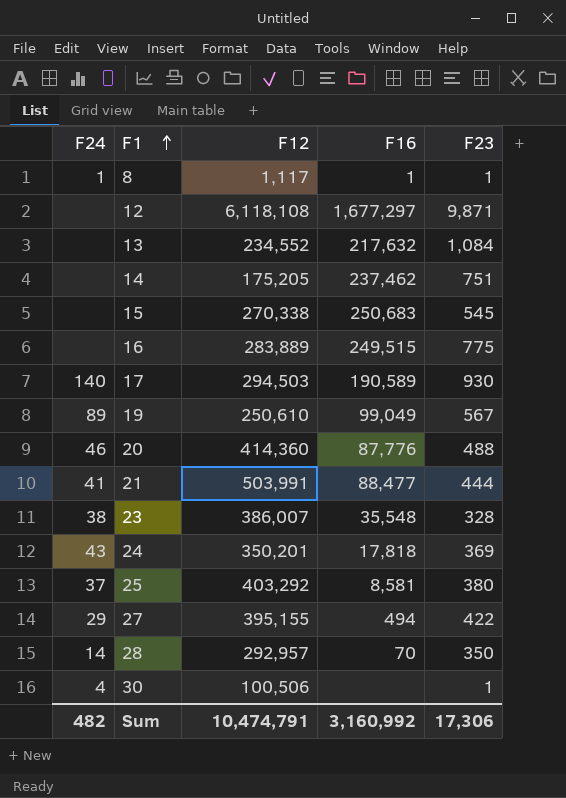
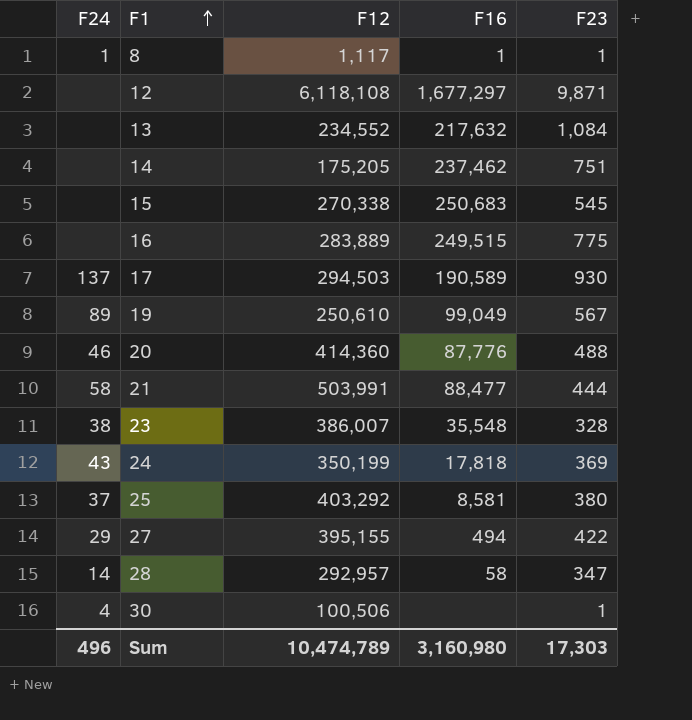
17 | F24: 140 -> 137
21 | F24: 41 -> 58
24 | F12: 350,201 -> 350,199
28 | F16: 70 -> 58
28 | F23: 350 -> 347
Sum | F24: 482 -> 496
Sum | F12: 10,474,791 -> 10,474,789
Sum | F16: 3,160,992 -> 3,160,980
Sum | F23: 17,306 -> 17,303

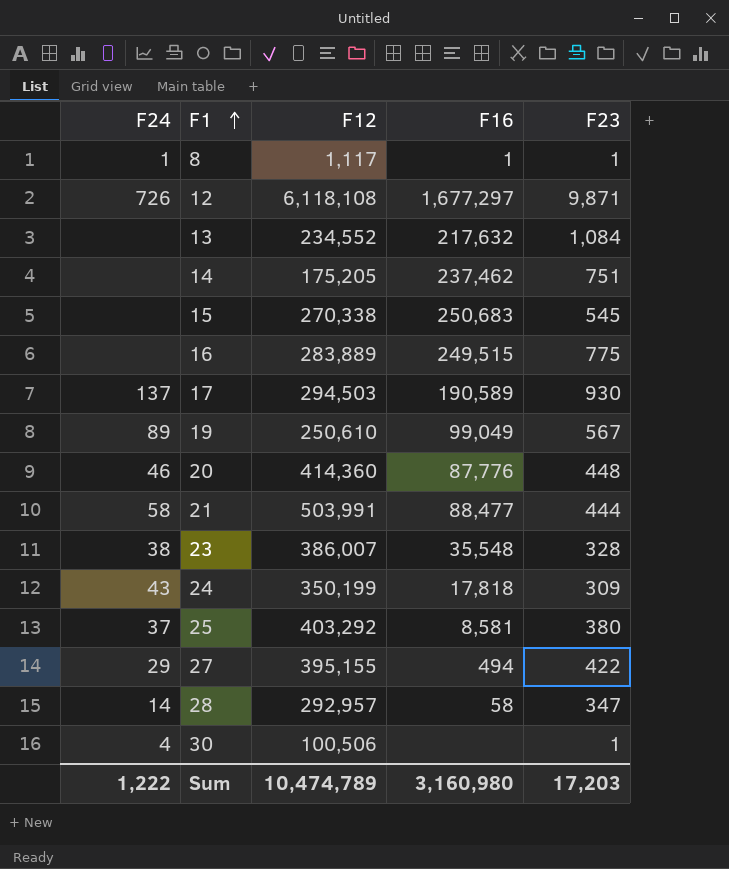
12 | F24: none -> 726
20 | F23: 488 -> 448
24 | F23: 369 -> 309
Sum | F24: 496 -> 1,222
Sum | F23: 17,303 -> 17,203

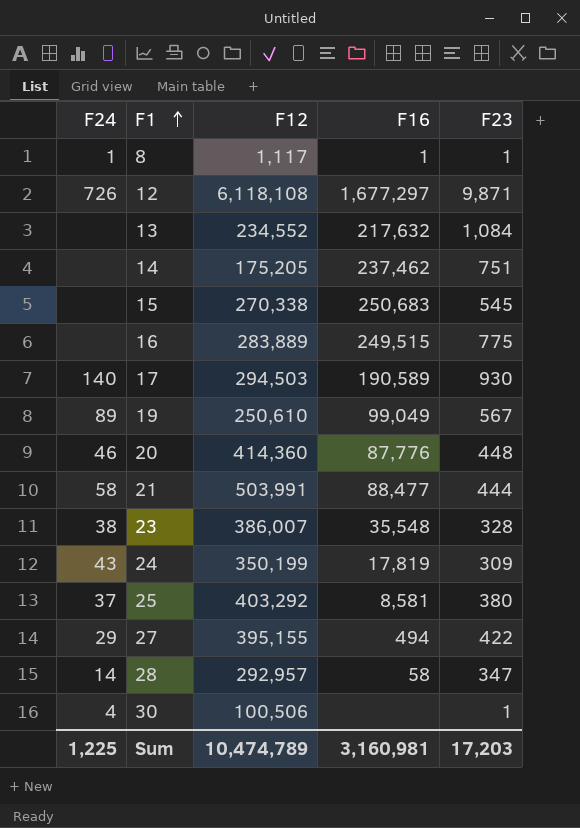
17 | F24: 137 -> 140
24 | F16: 17,818 -> 17,819
Sum | F24: 1,222 -> 1,225
Sum | F16: 3,160,980 -> 3,160,981

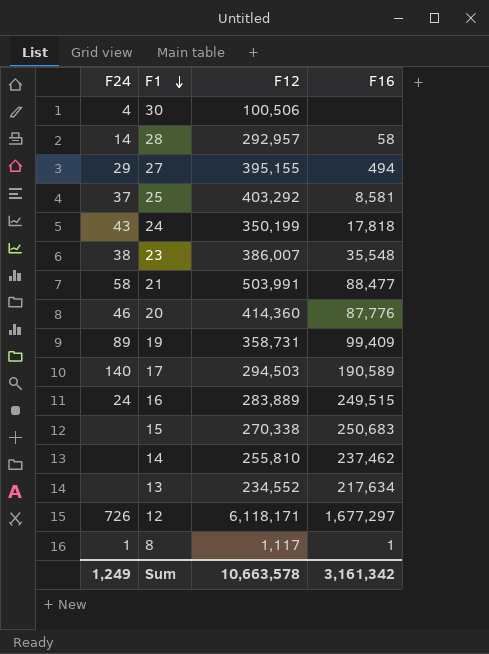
row order: F1 ascending -> F1 descending
column F23 | position: 5 -> none
24 | F16: 17,819 -> 17,818
19 | F12: 250,610 -> 358,731
19 | F16: 99,049 -> 99,409
16 | F24: none -> 24
14 | F12: 175,205 -> 255,810
13 | F16: 217,632 -> 217,634
12 | F12: 6,118,108 -> 6,118,171
Sum | F24: 1,225 -> 1,249
Sum | F12: 10,474,789 -> 10,663,578
Sum | F16: 3,160,981 -> 3,161,342

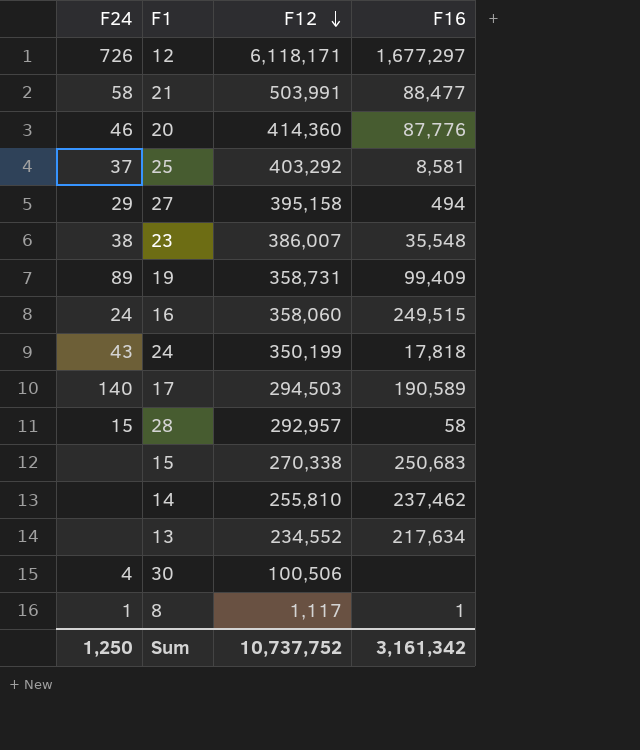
row order: F1 descending -> F12 descending
27 | F12: 395,155 -> 395,158
16 | F12: 283,889 -> 358,060
28 | F24: 14 -> 15
Sum | F24: 1,249 -> 1,250
Sum | F12: 10,663,578 -> 10,737,752

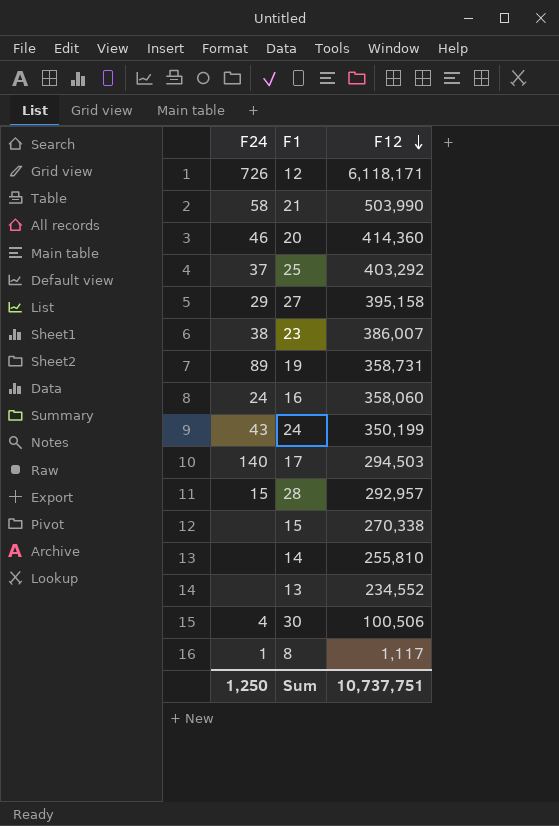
column F16 | position: 4 -> none
21 | F12: 503,991 -> 503,990
Sum | F12: 10,737,752 -> 10,737,751

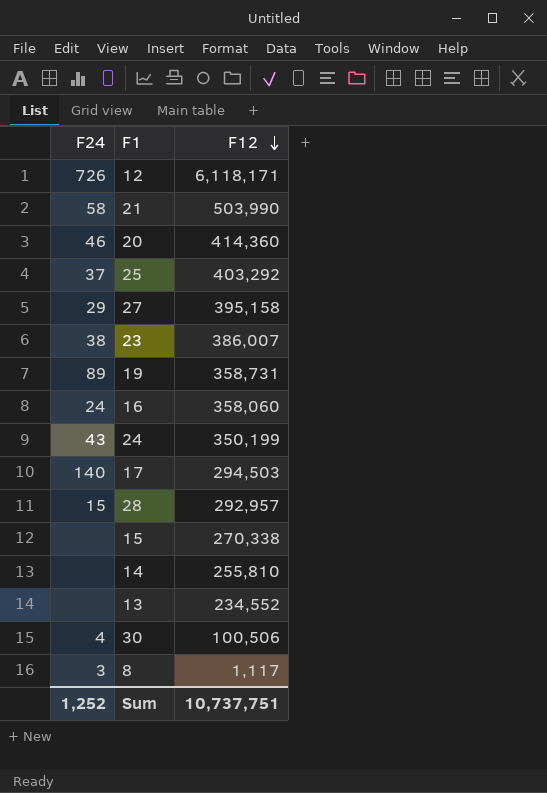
8 | F24: 1 -> 3
Sum | F24: 1,250 -> 1,252

